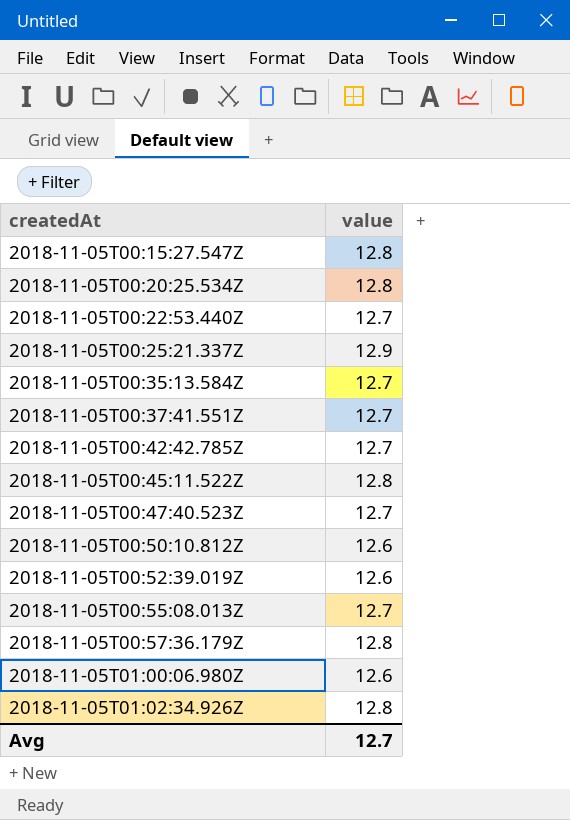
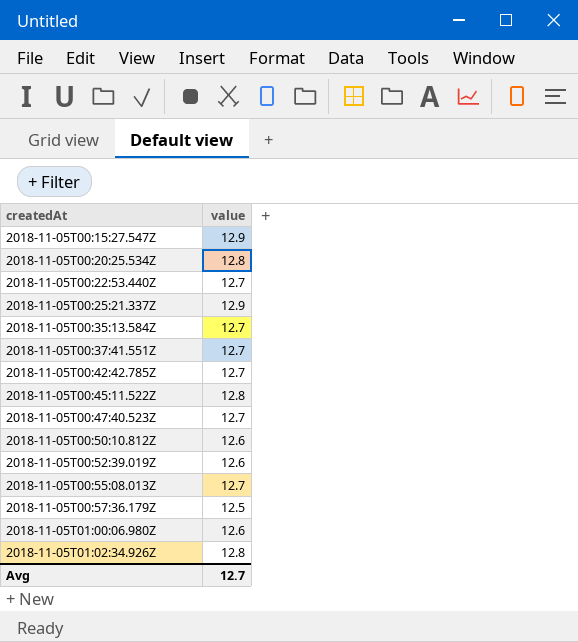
2018-11-05T00:15:27.547Z | value: 12.8 -> 12.9
2018-11-05T00:57:36.179Z | value: 12.8 -> 12.5

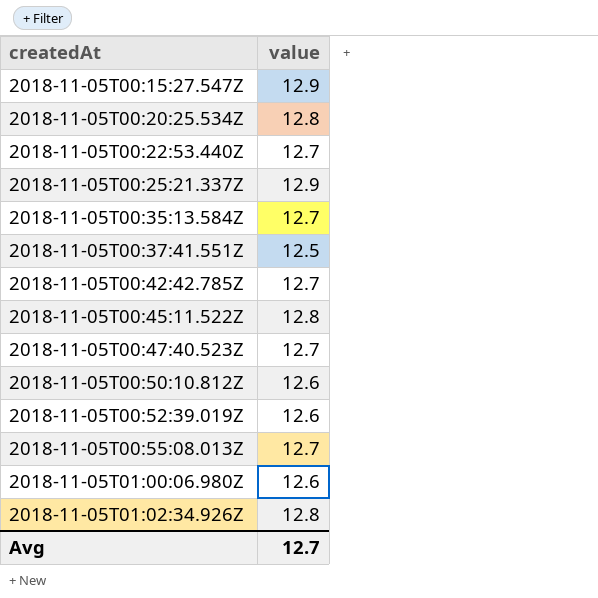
row 2018-11-05T00:57:36.179Z: 12.5 -> none
2018-11-05T00:37:41.551Z | value: 12.7 -> 12.5

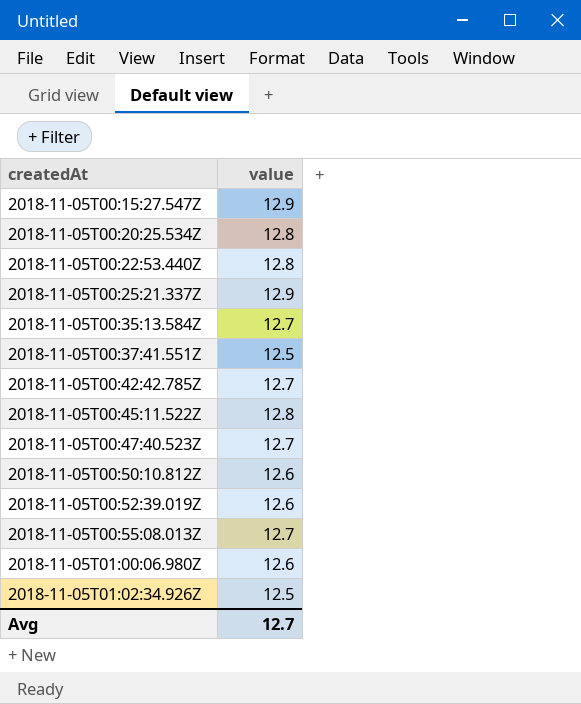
2018-11-05T00:22:53.440Z | value: 12.7 -> 12.8
2018-11-05T01:02:34.926Z | value: 12.8 -> 12.5

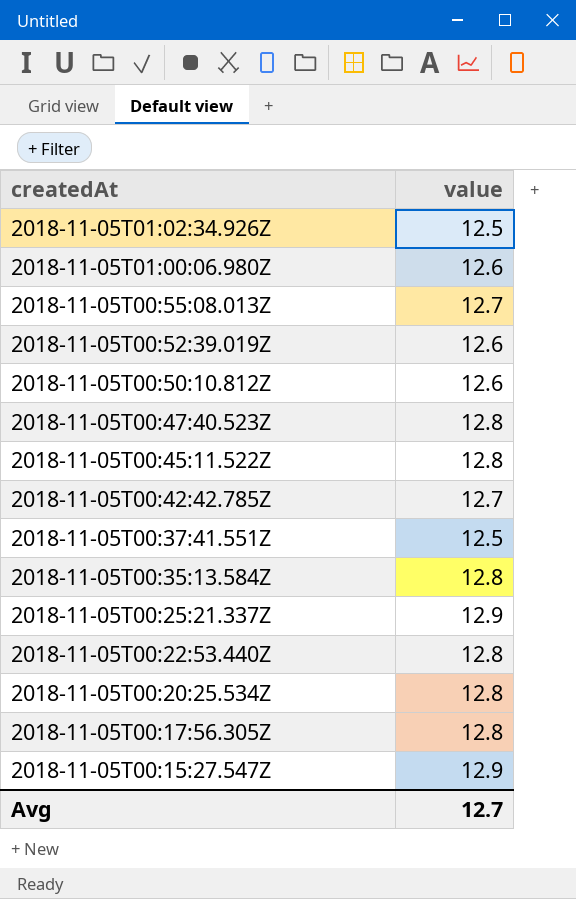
row order: createdAt ascending -> createdAt descending
2018-11-05T00:47:40.523Z | value: 12.7 -> 12.8
2018-11-05T00:35:13.584Z | value: 12.7 -> 12.8
row 2018-11-05T00:17:56.305Z: none -> 12.8

